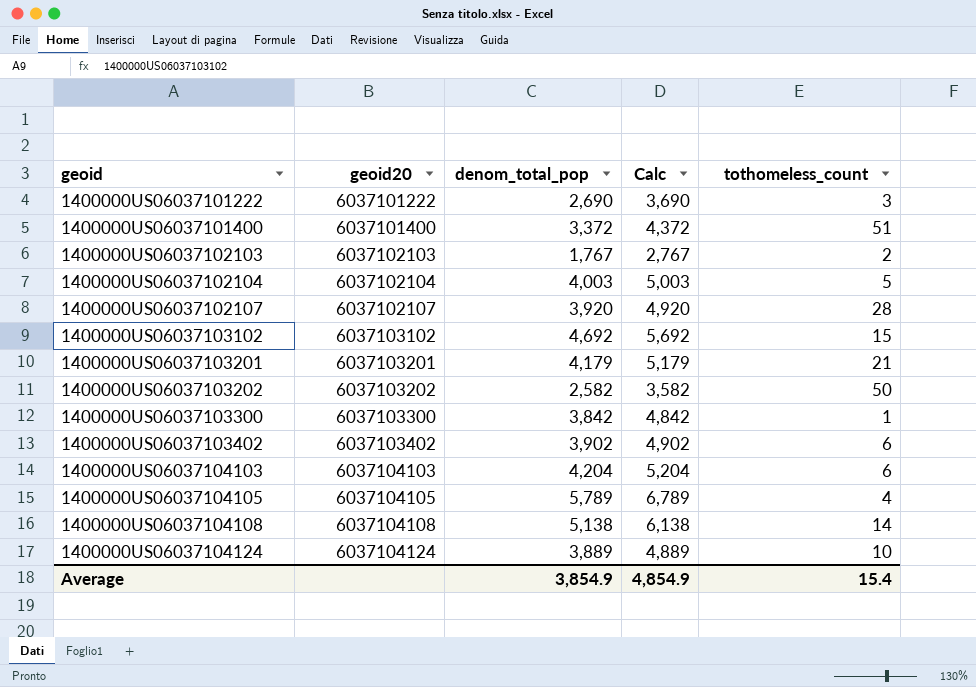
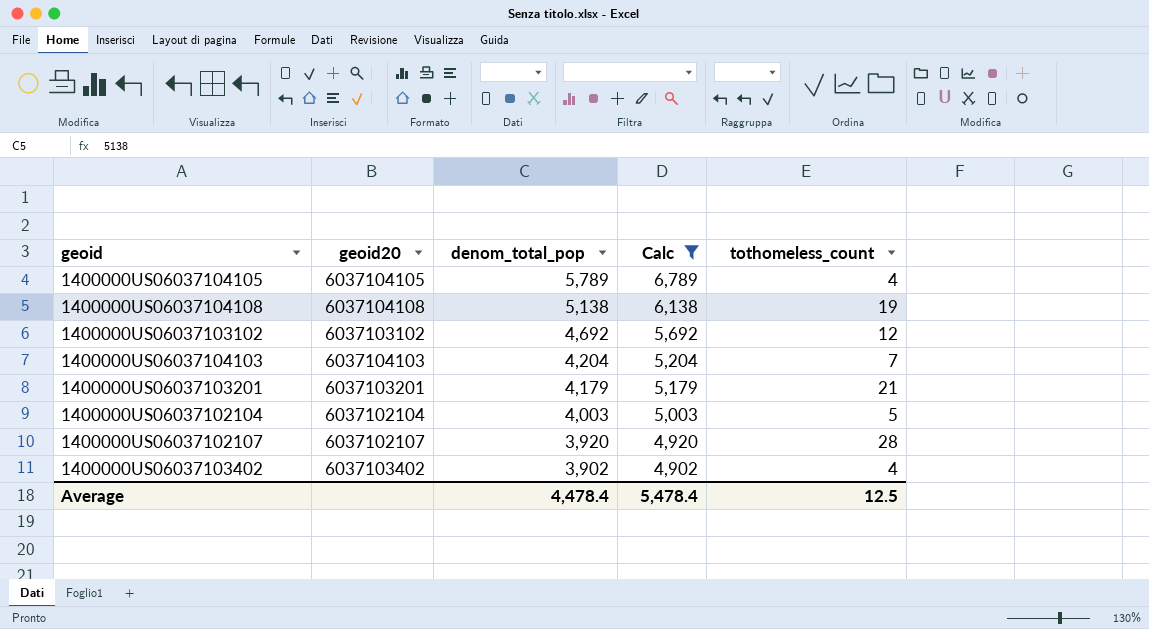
filter: none -> Calc >= 4,902
row order: geoid ascending -> denom_total_pop descending
1400000US06037104108 | tothomeless_count: 14 -> 19
1400000US06037103102 | tothomeless_count: 15 -> 12
1400000US06037104103 | tothomeless_count: 6 -> 7
1400000US06037103402 | tothomeless_count: 6 -> 4
Average | denom_total_pop: 3,854.9 -> 4,478.4
Average | Calc: 4,854.9 -> 5,478.4
Average | tothomeless_count: 15.4 -> 12.5

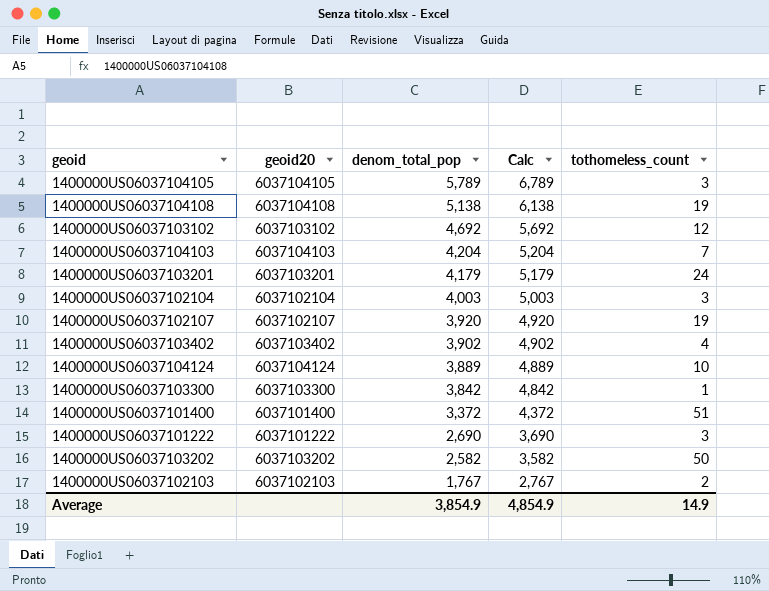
filter: Calc >= 4,902 -> none
1400000US06037104105 | tothomeless_count: 4 -> 3
1400000US06037103201 | tothomeless_count: 21 -> 24
1400000US06037102104 | tothomeless_count: 5 -> 3
1400000US06037102107 | tothomeless_count: 28 -> 19
Average | denom_total_pop: 4,478.4 -> 3,854.9
Average | Calc: 5,478.4 -> 4,854.9
Average | tothomeless_count: 12.5 -> 14.9

